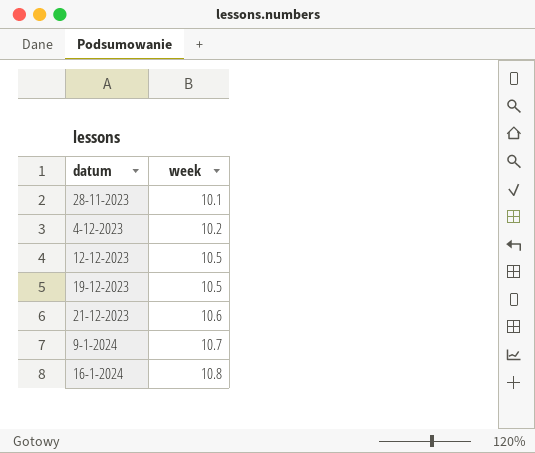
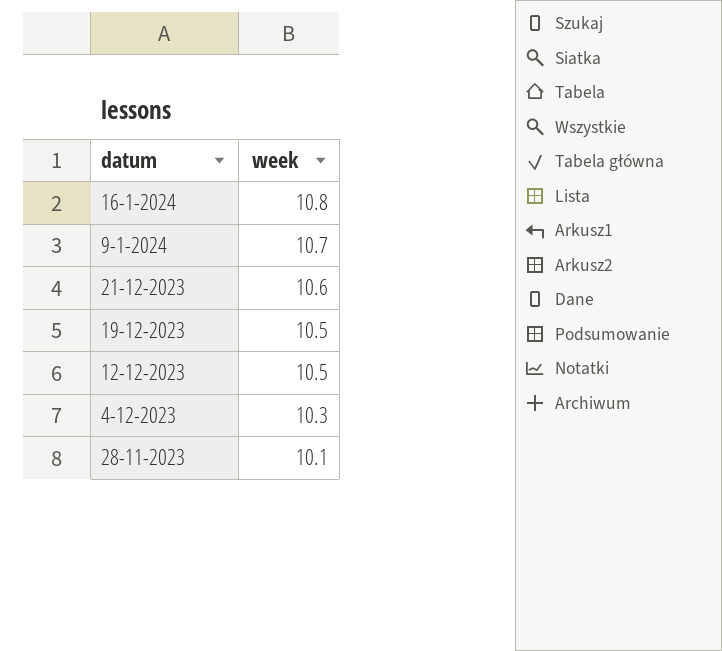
row order: datum ascending -> datum descending
4-12-2023 | week: 10.2 -> 10.3

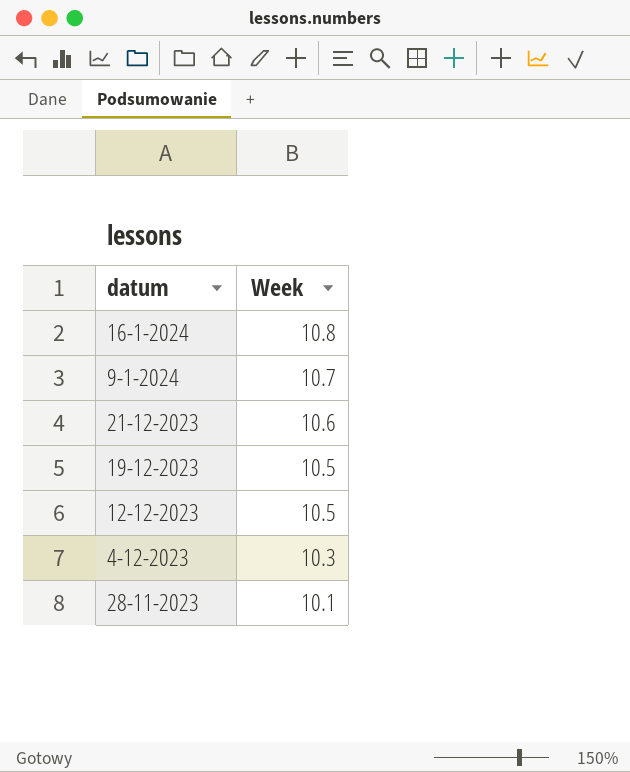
column name: week -> Week

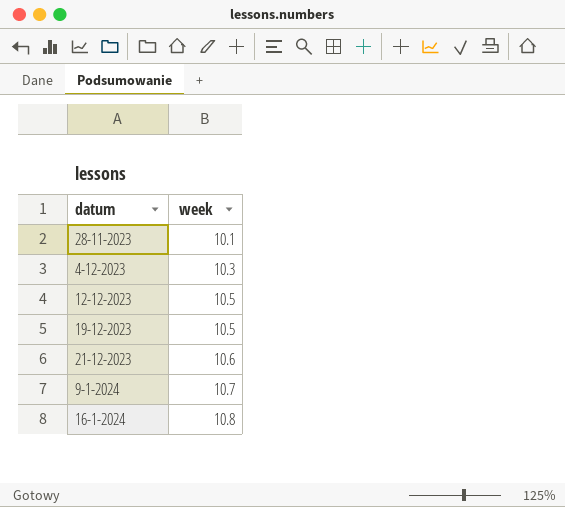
row order: datum descending -> datum ascending
column name: Week -> week

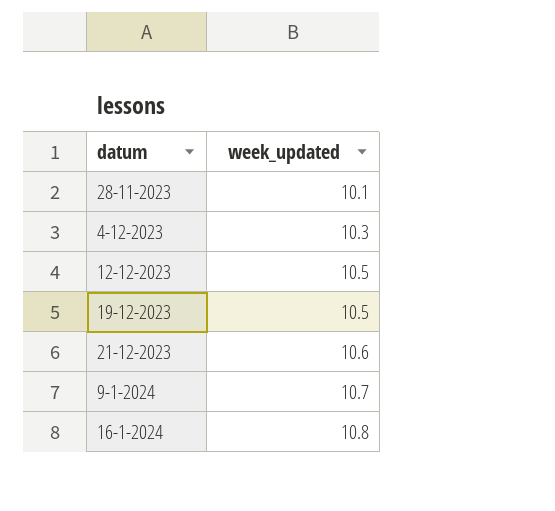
column name: week -> week_updated

